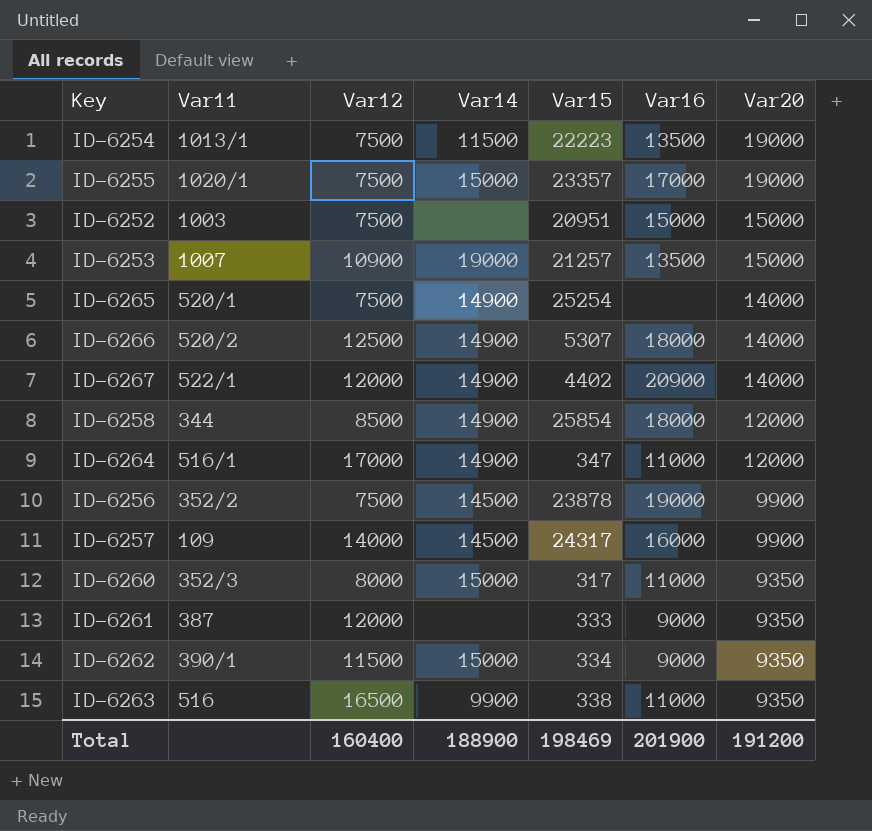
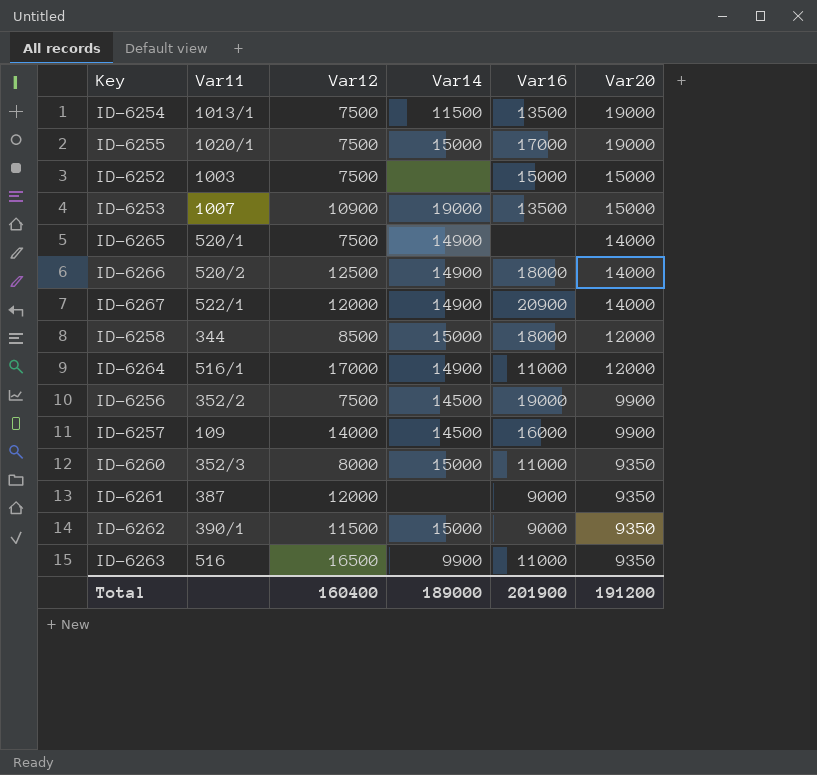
column Var15 | position: 5 -> none
ID-6258 | Var14: 14900 -> 15000
Total | Var14: 188900 -> 189000

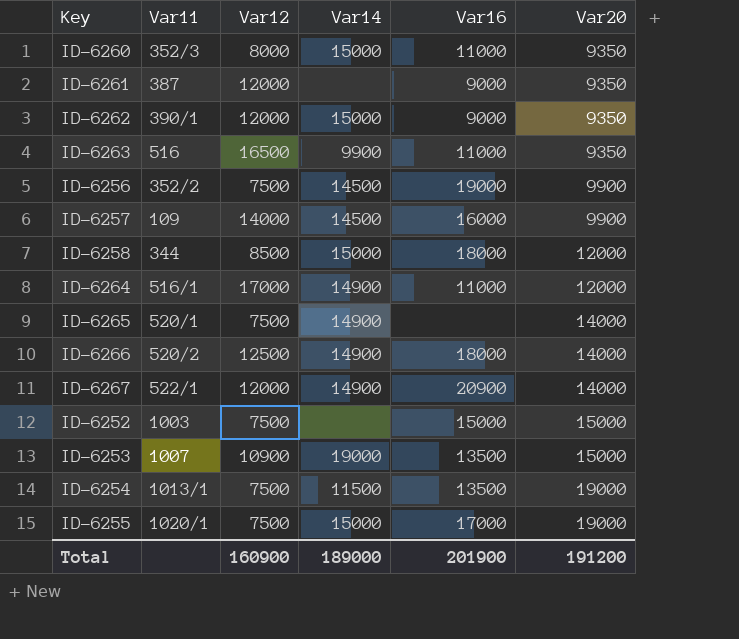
row order: Var20 descending -> Var20 ascending
ID-6262 | Var12: 11500 -> 12000
Total | Var12: 160400 -> 160900

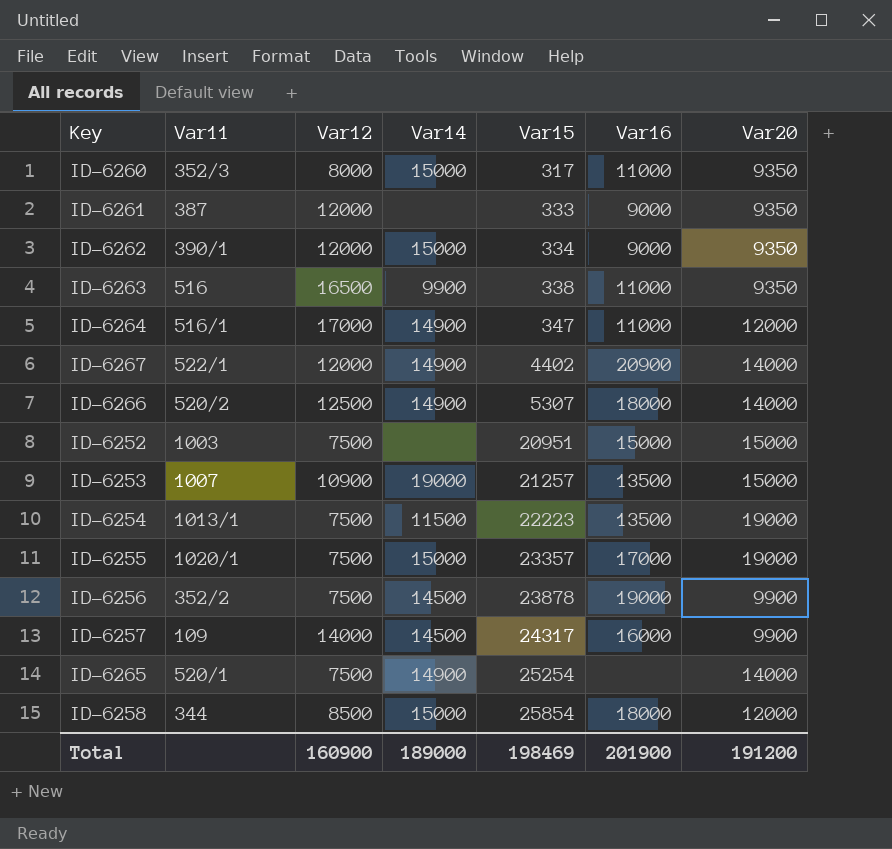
row order: Var20 ascending -> Var15 ascending
column Var15 | position: none -> 5

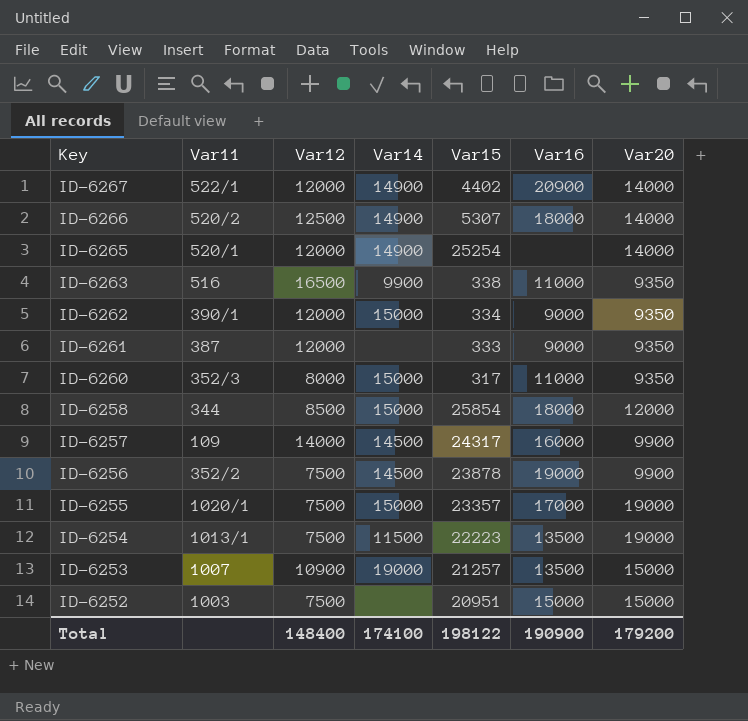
row order: Var15 ascending -> Key descending
row ID-6264: 516/1 | 17000 | 14900 | 347 | 11000 | 12000 -> none
ID-6265 | Var12: 7500 -> 12000
Total | Var12: 160900 -> 148400
Total | Var14: 189000 -> 174100
Total | Var15: 198469 -> 198122
Total | Var16: 201900 -> 190900
Total | Var20: 191200 -> 179200

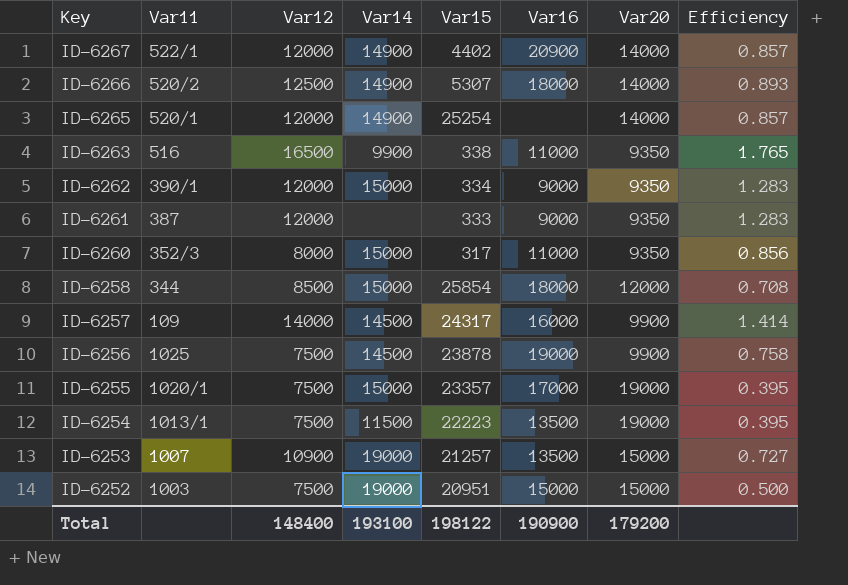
column Efficiency | formula: none -> [Var12] / [Var20]
ID-6256 | Var11: 352/2 -> 1025
ID-6252 | Var14: none -> 19000
Total | Var14: 174100 -> 193100

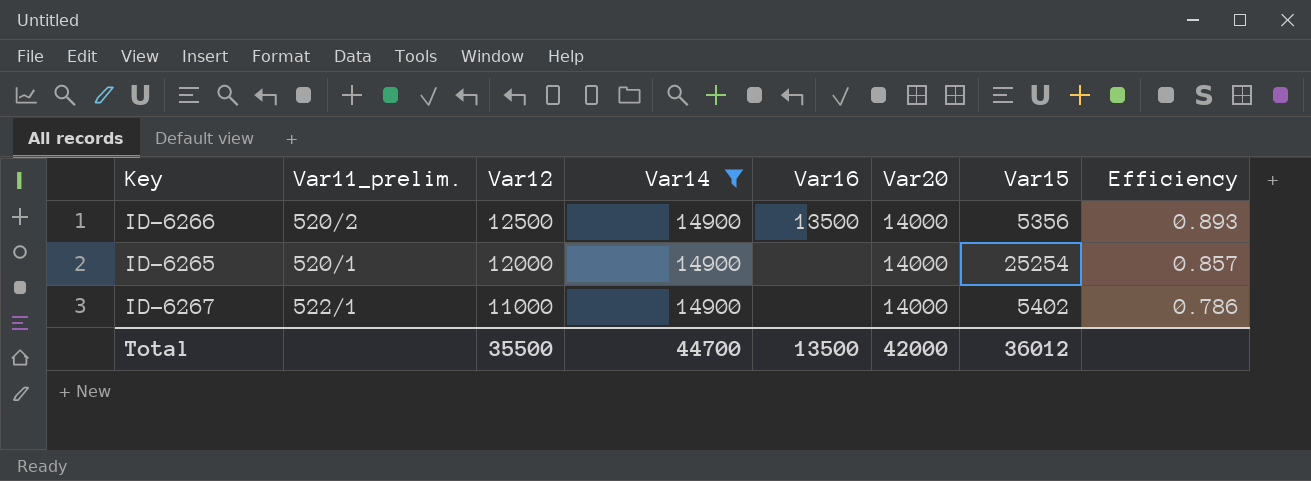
filter: none -> Var14 = 14900
row order: Key descending -> Var12 descending
column name: Var11 -> Var11_prelim.
column Var15 | position: 5 -> 7
ID-6266 | Var16: 18000 -> 13500
ID-6266 | Var15: 5307 -> 5356
ID-6267 | Var12: 12000 -> 11000
ID-6267 | Var16: 20900 -> none
ID-6267 | Var15: 4402 -> 5402
ID-6267 | Efficiency: 0.857 -> 0.786
Total | Var12: 148400 -> 35500
Total | Var14: 193100 -> 44700
Total | Var16: 190900 -> 13500
Total | Var20: 179200 -> 42000
Total | Var15: 198122 -> 36012

